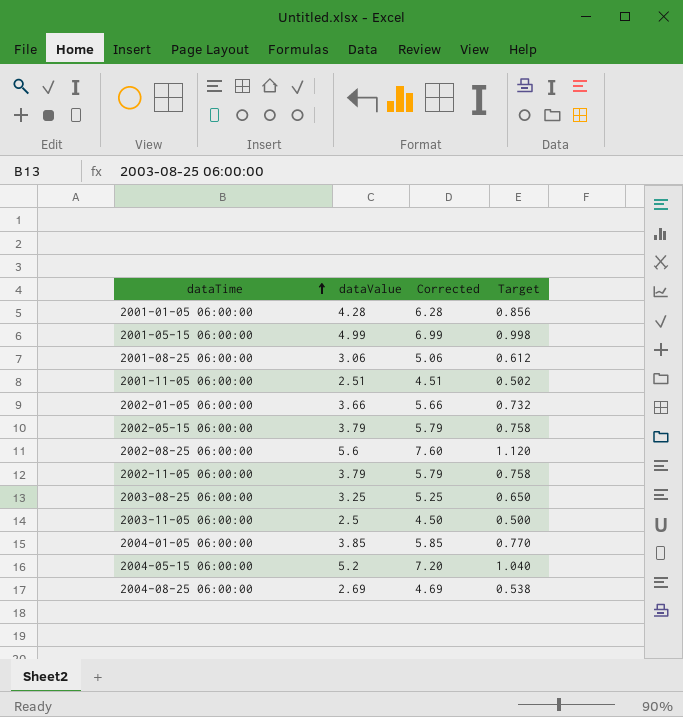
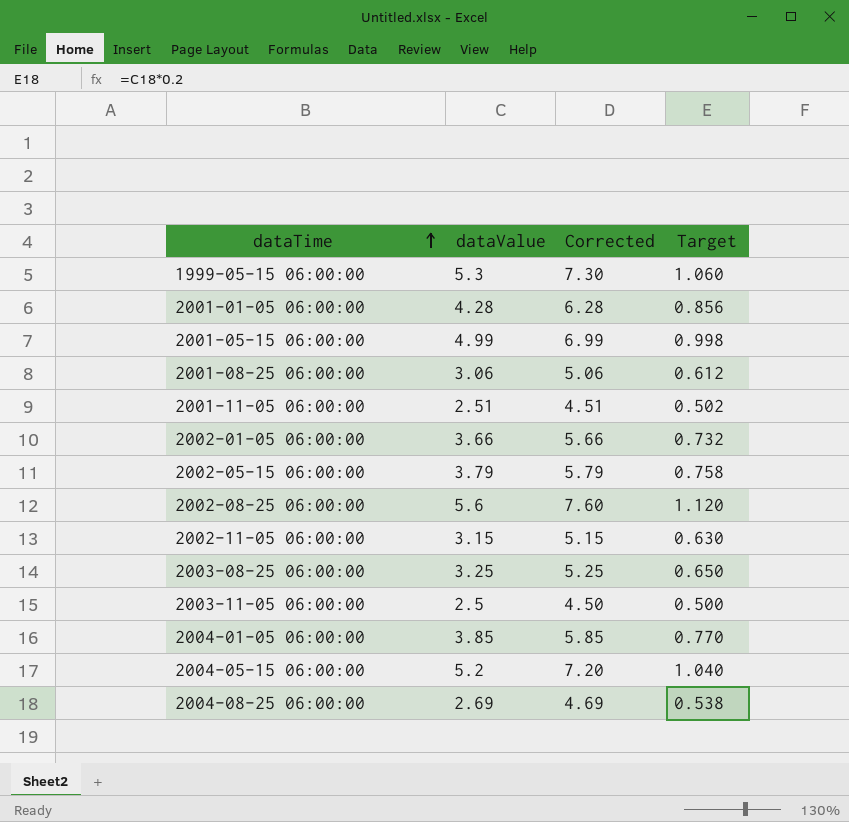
row 1999-05-15 06:00:00: none -> 5.3 | 7.30 | 1.060
2002-11-05 06:00:00 | dataValue: 3.79 -> 3.15
2002-11-05 06:00:00 | Corrected: 5.79 -> 5.15
2002-11-05 06:00:00 | Target: 0.758 -> 0.630

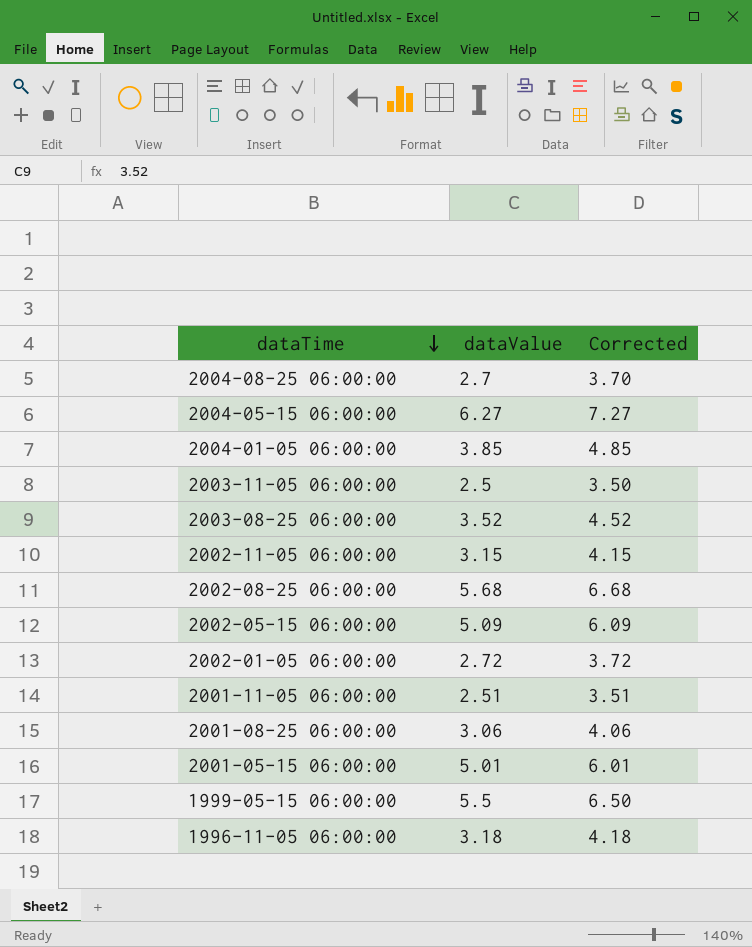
row order: dataTime ascending -> dataTime descending
column Target | formula: [dataValue] * 0.2 -> none
column Corrected | formula: [dataValue] + 2 -> [dataValue] + 1
row 2001-01-05 06:00:00: 4.28 | 6.28 | 0.856 -> none
2004-08-25 06:00:00 | dataValue: 2.69 -> 2.7
2004-05-15 06:00:00 | dataValue: 5.2 -> 6.27
2003-08-25 06:00:00 | dataValue: 3.25 -> 3.52
2002-08-25 06:00:00 | dataValue: 5.6 -> 5.68
2002-05-15 06:00:00 | dataValue: 3.79 -> 5.09
2002-01-05 06:00:00 | dataValue: 3.66 -> 2.72
2001-05-15 06:00:00 | dataValue: 4.99 -> 5.01
1999-05-15 06:00:00 | dataValue: 5.3 -> 5.5
row 1996-11-05 06:00:00: none -> 3.18 | 4.18

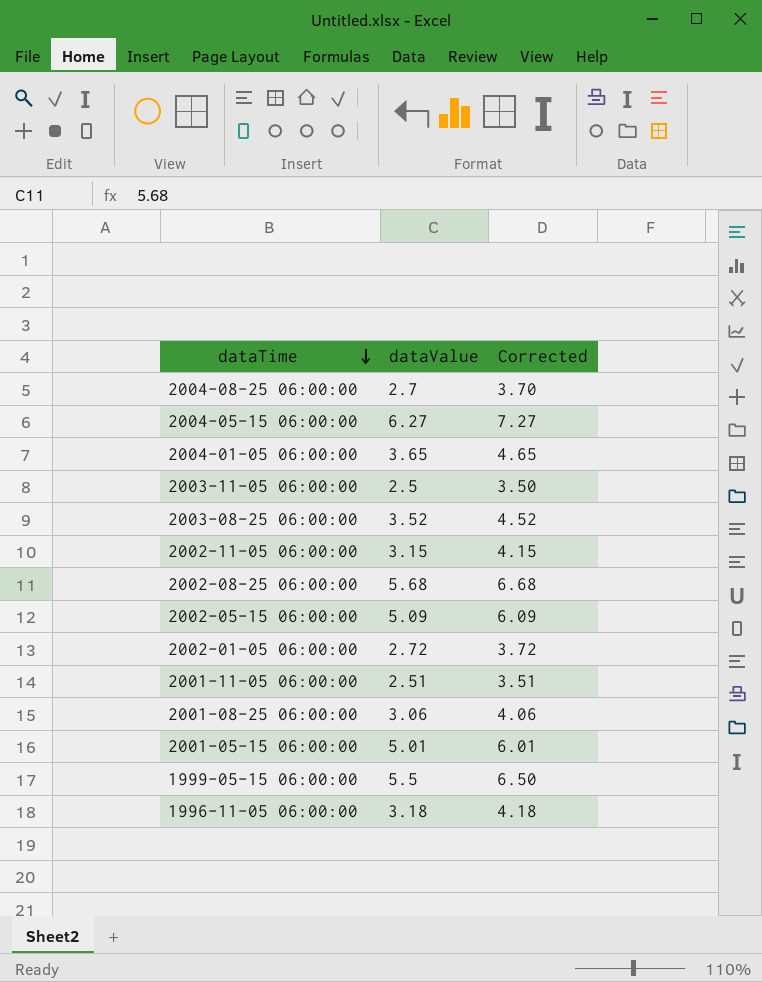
2004-01-05 06:00:00 | dataValue: 3.85 -> 3.65
2004-01-05 06:00:00 | Corrected: 4.85 -> 4.65

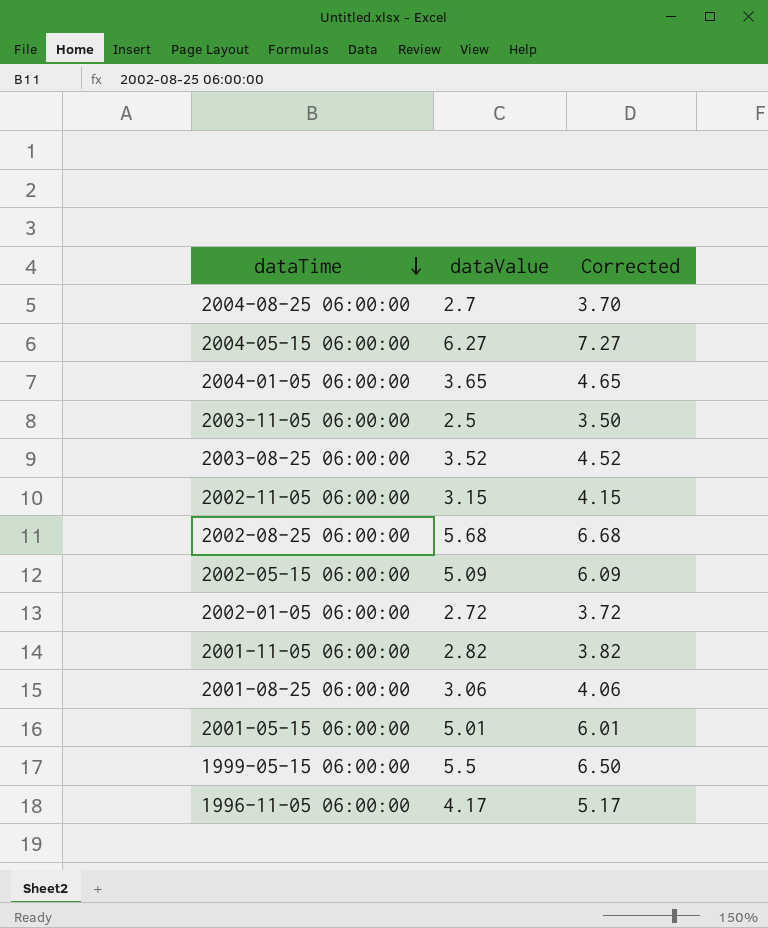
2001-11-05 06:00:00 | dataValue: 2.51 -> 2.82
2001-11-05 06:00:00 | Corrected: 3.51 -> 3.82
1996-11-05 06:00:00 | dataValue: 3.18 -> 4.17
1996-11-05 06:00:00 | Corrected: 4.18 -> 5.17

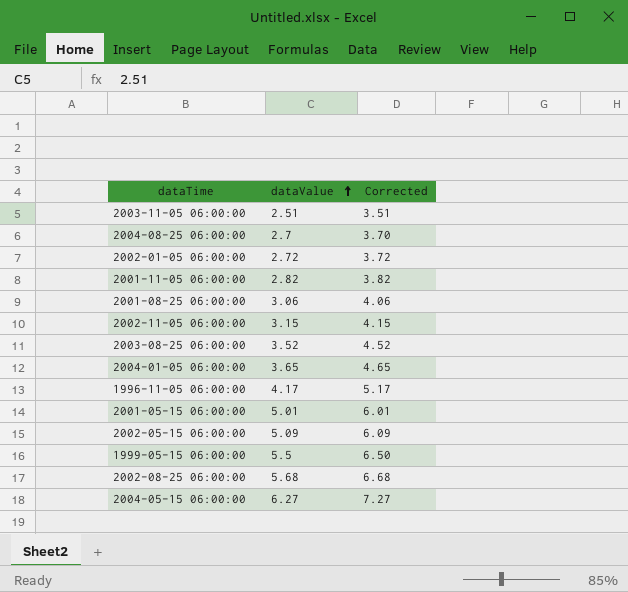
row order: dataTime descending -> dataValue ascending
2003-11-05 06:00:00 | dataValue: 2.5 -> 2.51
2003-11-05 06:00:00 | Corrected: 3.50 -> 3.51

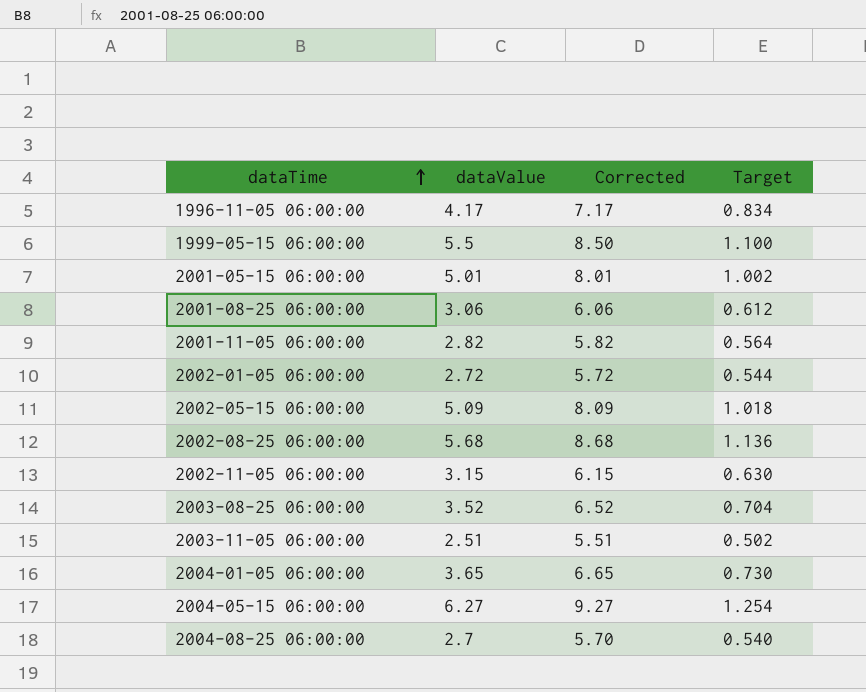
row order: dataValue ascending -> dataTime ascending
column Corrected | formula: [dataValue] + 1 -> [dataValue] + 3
column Target | formula: none -> [dataValue] * 0.2

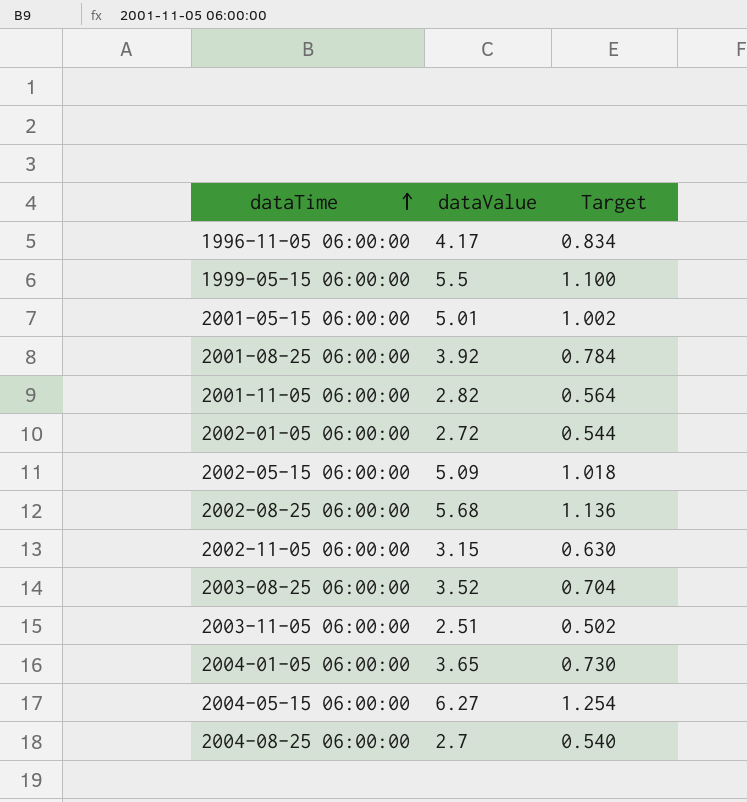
column Corrected | formula: [dataValue] + 3 -> none
2001-08-25 06:00:00 | dataValue: 3.06 -> 3.92
2001-08-25 06:00:00 | Target: 0.612 -> 0.784

